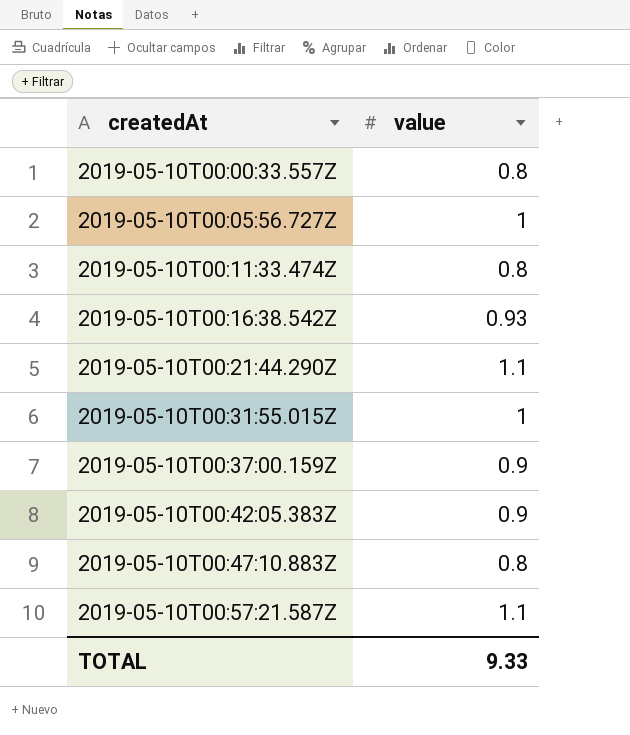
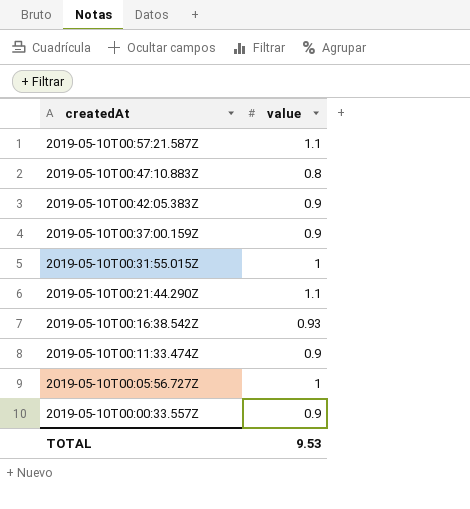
row order: createdAt ascending -> createdAt descending
2019-05-10T00:11:33.474Z | value: 0.8 -> 0.9
2019-05-10T00:00:33.557Z | value: 0.8 -> 0.9
TOTAL | value: 9.33 -> 9.53

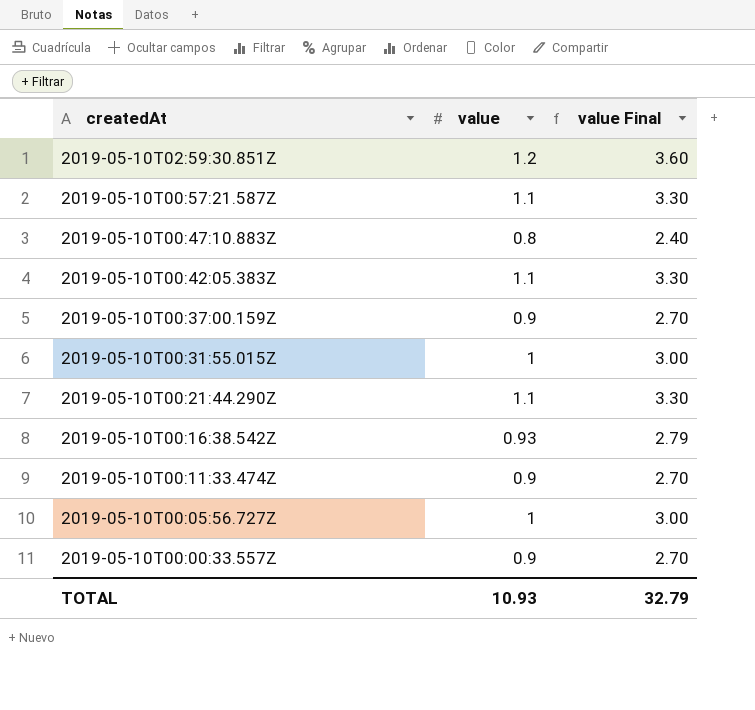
column value Final | formula: none -> [value] * 3
row 2019-05-10T02:59:30.851Z: none -> 1.2 | 3.60
2019-05-10T00:42:05.383Z | value: 0.9 -> 1.1
TOTAL | value: 9.53 -> 10.93

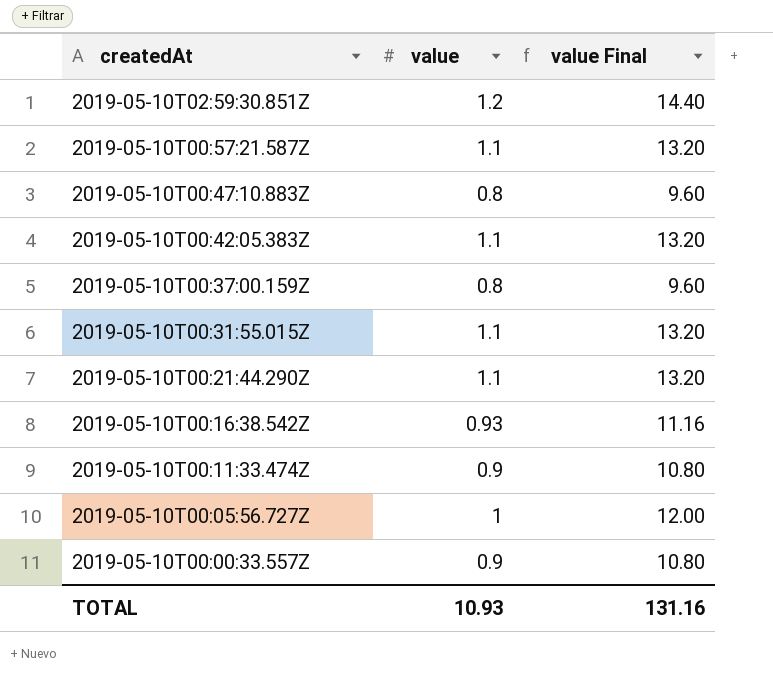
column value Final | formula: [value] * 3 -> [value] * 12
2019-05-10T00:37:00.159Z | value: 0.9 -> 0.8
2019-05-10T00:31:55.015Z | value: 1 -> 1.1
TOTAL | value Final: 32.79 -> 131.16

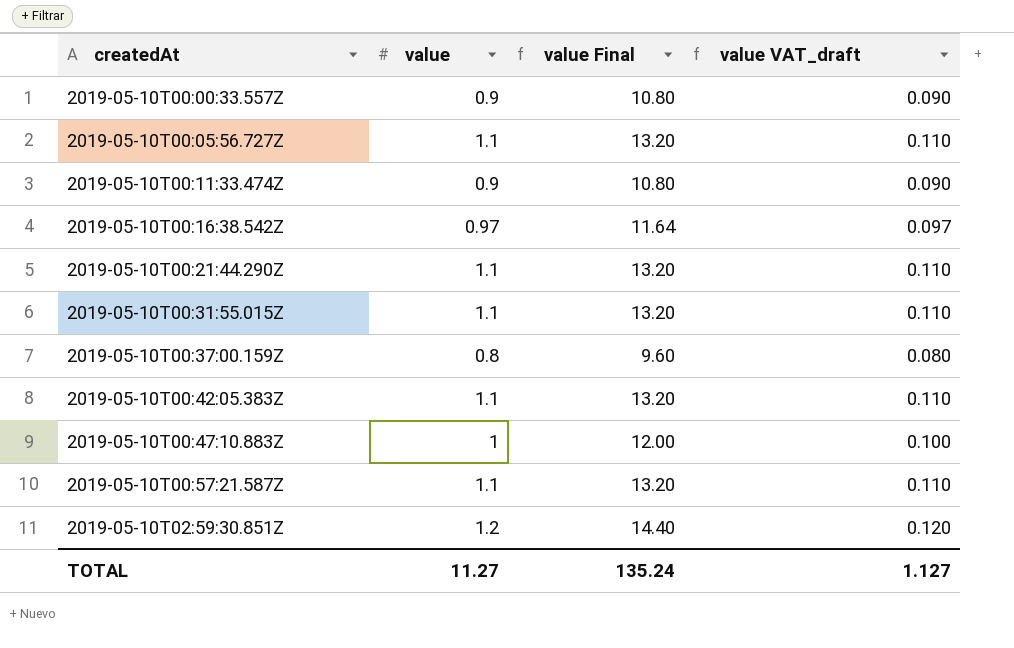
row order: createdAt descending -> createdAt ascending
column value VAT_draft | formula: none -> [value] * 0.1
2019-05-10T00:05:56.727Z | value: 1 -> 1.1
2019-05-10T00:05:56.727Z | value Final: 12.00 -> 13.20
2019-05-10T00:16:38.542Z | value: 0.93 -> 0.97
2019-05-10T00:16:38.542Z | value Final: 11.16 -> 11.64
2019-05-10T00:47:10.883Z | value: 0.8 -> 1
2019-05-10T00:47:10.883Z | value Final: 9.60 -> 12.00
TOTAL | value: 10.93 -> 11.27
TOTAL | value Final: 131.16 -> 135.24

